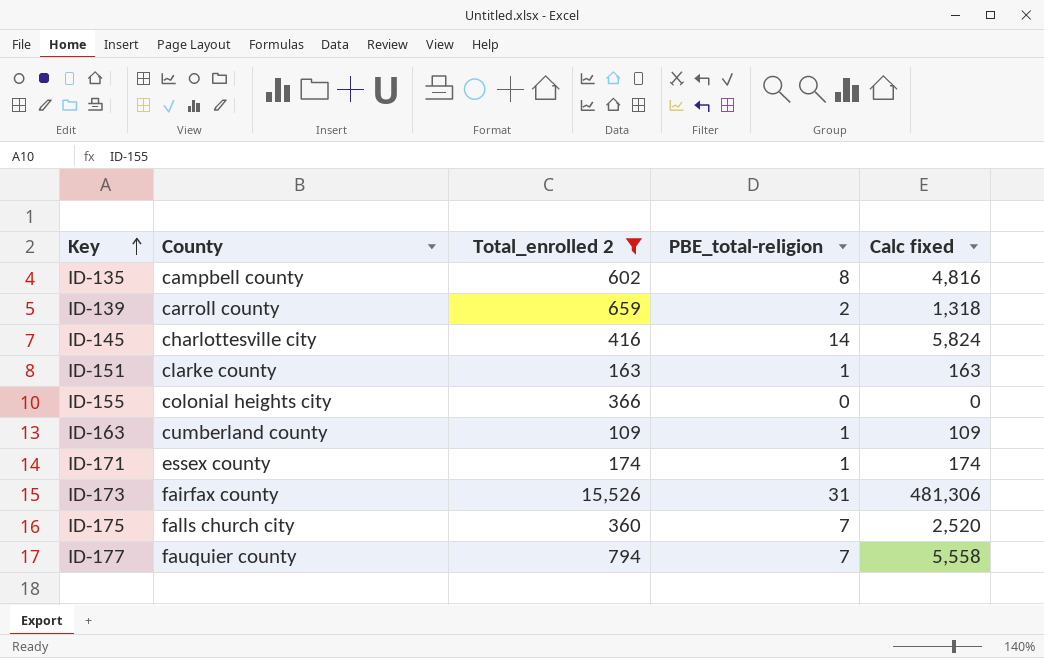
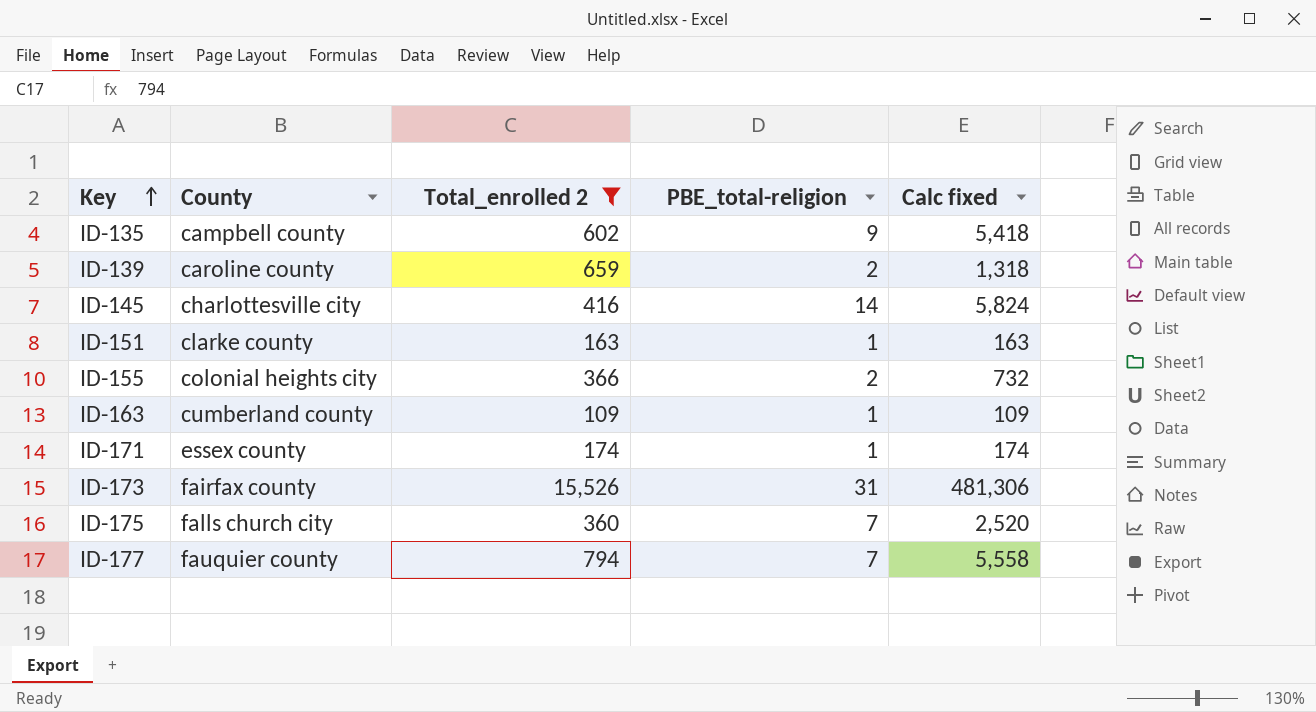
ID-135 | PBE_total-religion: 8 -> 9
ID-135 | Calc fixed: 4,816 -> 5,418
ID-139 | County: carroll county -> caroline county
ID-155 | PBE_total-religion: 0 -> 2
ID-155 | Calc fixed: 0 -> 732

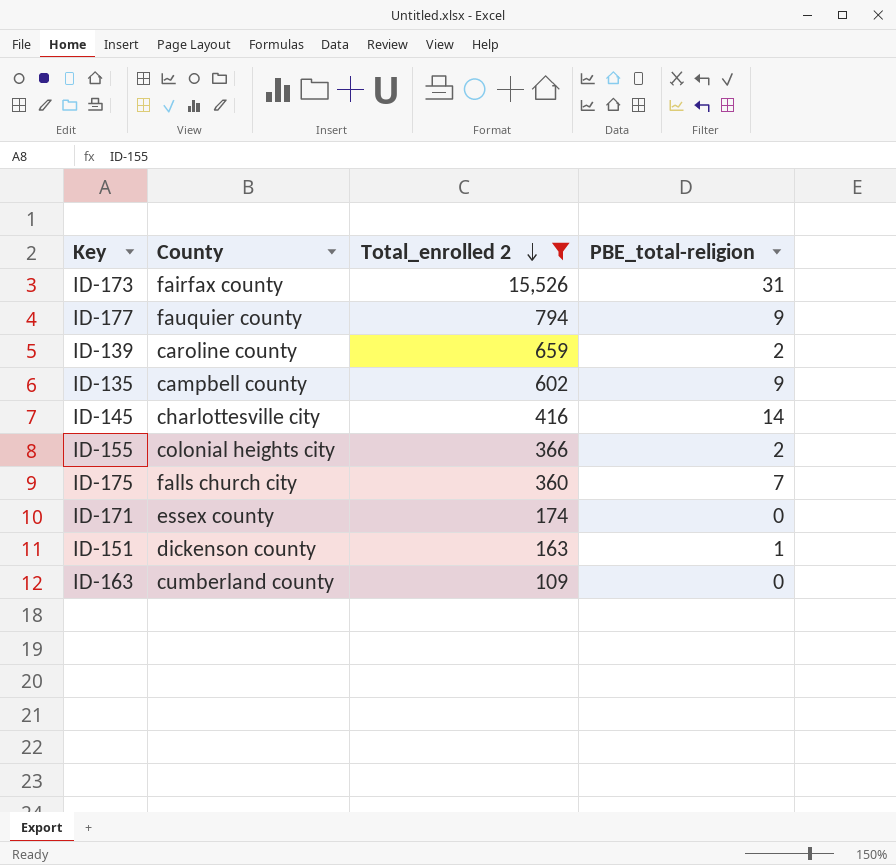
row order: Key ascending -> Total_enrolled 2 descending
column Calc fixed | formula: [Total_enrolled 2] * [PBE_total-religion] -> none
ID-177 | PBE_total-religion: 7 -> 9
ID-171 | PBE_total-religion: 1 -> 0
ID-151 | County: clarke county -> dickenson county
ID-163 | PBE_total-religion: 1 -> 0

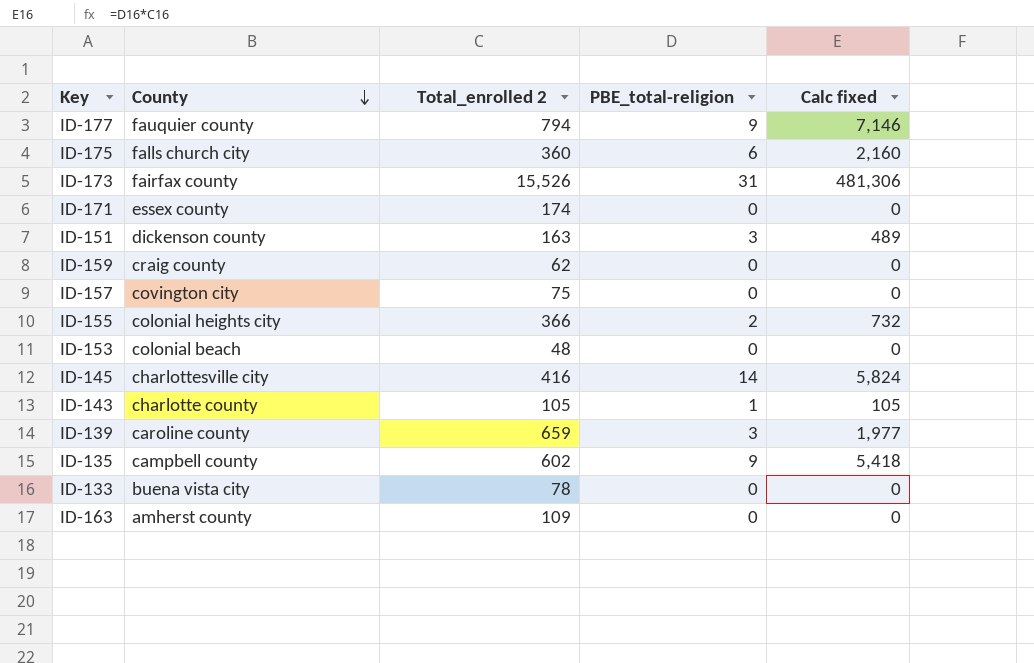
filter: Total_enrolled 2 >= 109 -> none
row order: Total_enrolled 2 descending -> County descending
column Calc fixed | formula: none -> [Total_enrolled 2] * [PBE_total-religion]
ID-175 | PBE_total-religion: 7 -> 6
ID-151 | PBE_total-religion: 1 -> 3
ID-139 | PBE_total-religion: 2 -> 3
ID-163 | County: cumberland county -> amherst county

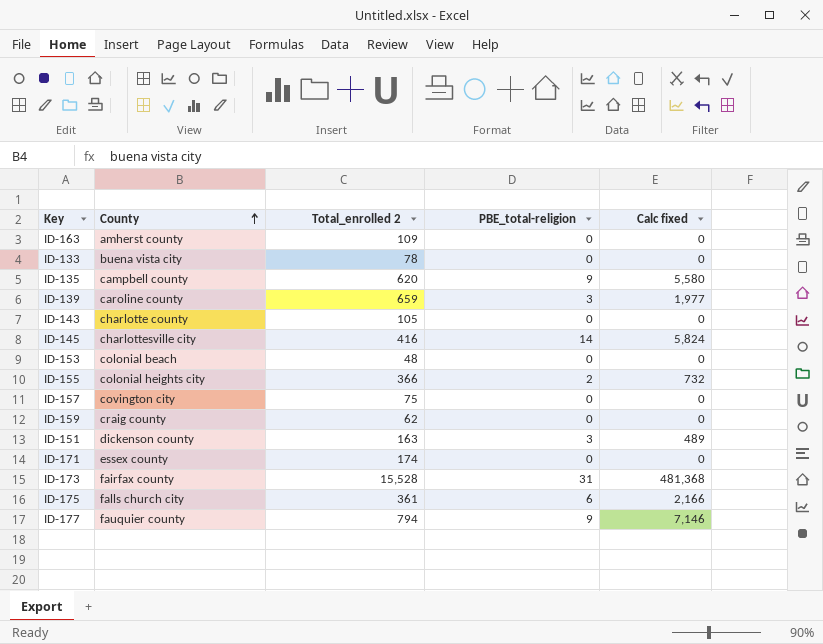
row order: County descending -> County ascending
ID-135 | Total_enrolled 2: 602 -> 620
ID-135 | Calc fixed: 5,418 -> 5,580
ID-143 | PBE_total-religion: 1 -> 0
ID-143 | Calc fixed: 105 -> 0
ID-173 | Total_enrolled 2: 15,526 -> 15,528
ID-173 | Calc fixed: 481,306 -> 481,368
ID-175 | Total_enrolled 2: 360 -> 361
ID-175 | Calc fixed: 2,160 -> 2,166

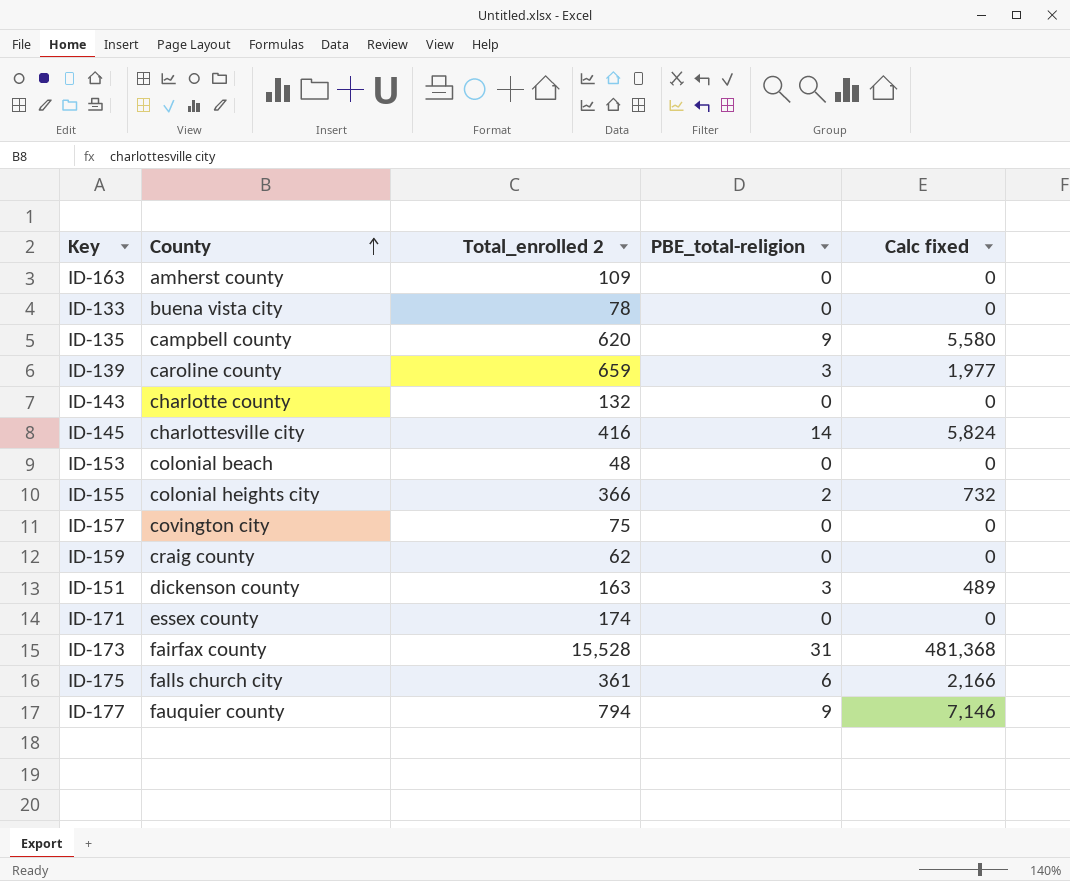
ID-143 | Total_enrolled 2: 105 -> 132

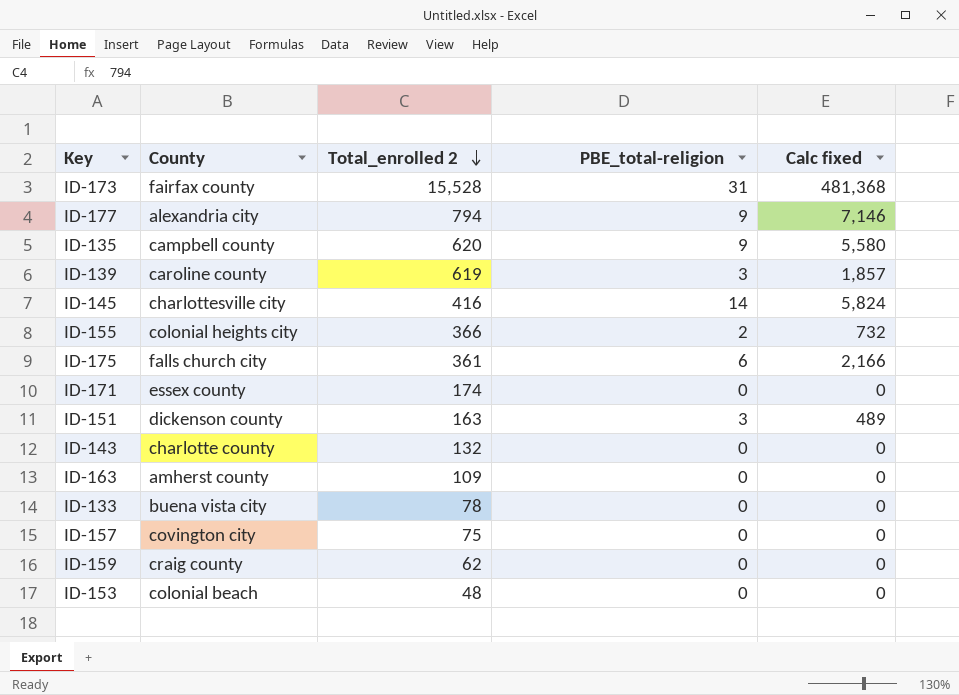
row order: County ascending -> Total_enrolled 2 descending
ID-177 | County: fauquier county -> alexandria city
ID-139 | Total_enrolled 2: 659 -> 619
ID-139 | Calc fixed: 1,977 -> 1,857

